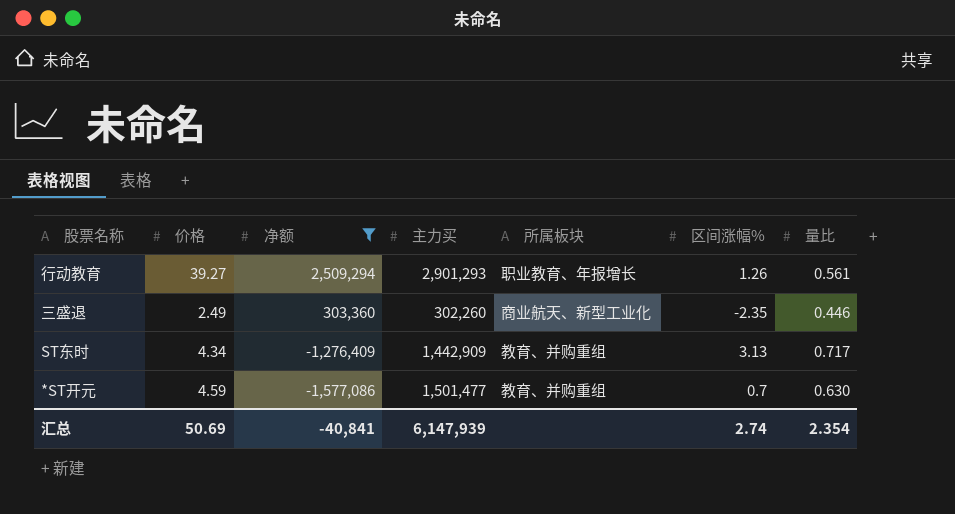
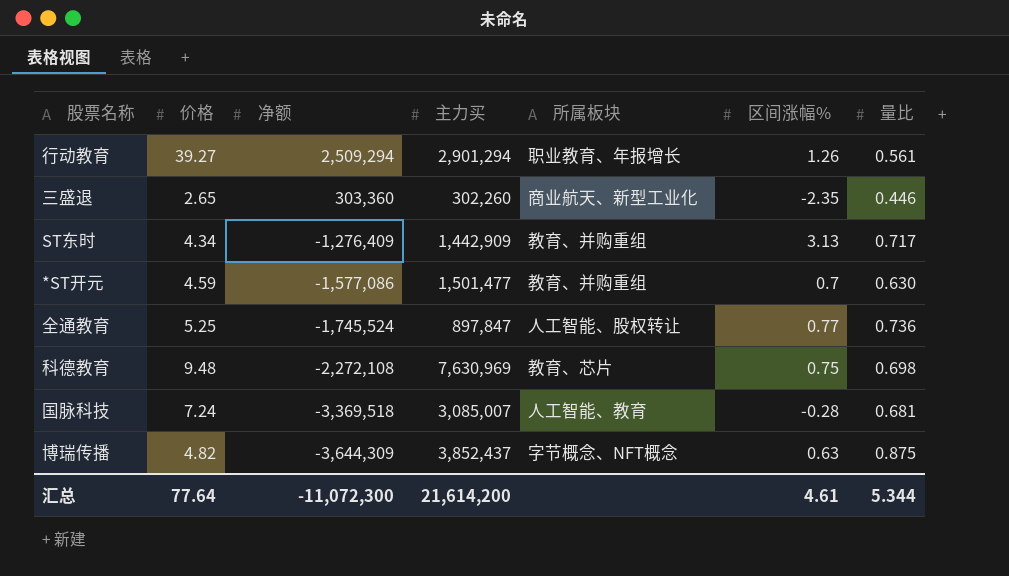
filter: 净额 >= -1,577,086 -> none
行动教育 | 主力买: 2,901,293 -> 2,901,294
三盛退 | 价格: 2.49 -> 2.65
汇总 | 价格: 50.69 -> 77.64
汇总 | 净额: -40,841 -> -11,072,300
汇总 | 主力买: 6,147,939 -> 21,614,200
汇总 | 区间涨幅%: 2.74 -> 4.61
汇总 | 量比: 2.354 -> 5.344

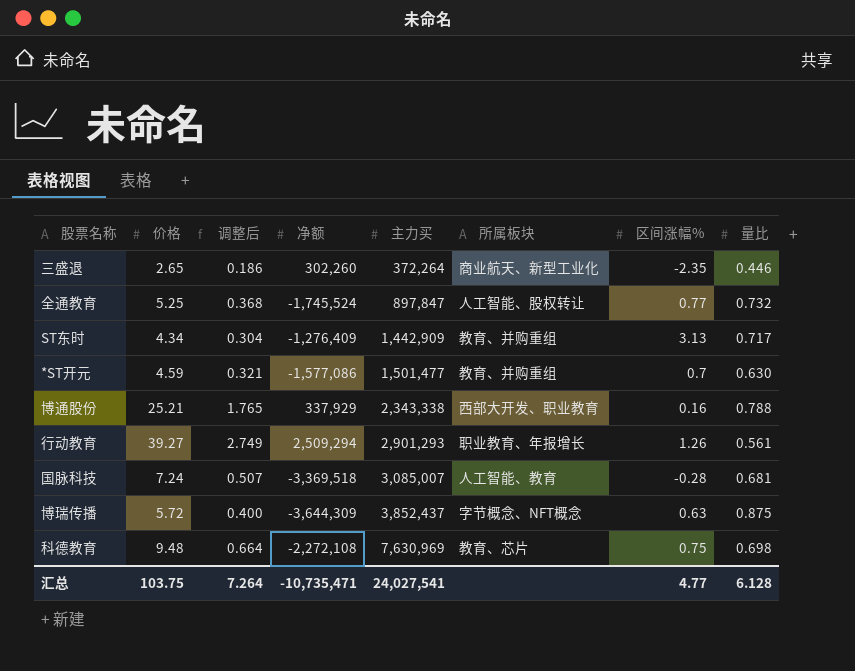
row order: 净额 descending -> 主力买 ascending
column 调整后 | formula: none -> [价格] * 0.07
三盛退 | 净额: 303,360 -> 302,260
三盛退 | 主力买: 302,260 -> 372,264
全通教育 | 量比: 0.736 -> 0.732
row 博通股份: none -> 25.21 | 1.765 | 337,929 | 2,343,338 | 西部大开发、职业教育 | 0.16 | 0.788
行动教育 | 主力买: 2,901,294 -> 2,901,293
博瑞传播 | 价格: 4.82 -> 5.72
汇总 | 价格: 77.64 -> 103.75
汇总 | 净额: -11,072,300 -> -10,735,471
汇总 | 主力买: 21,614,200 -> 24,027,541
汇总 | 区间涨幅%: 4.61 -> 4.77
汇总 | 量比: 5.344 -> 6.128

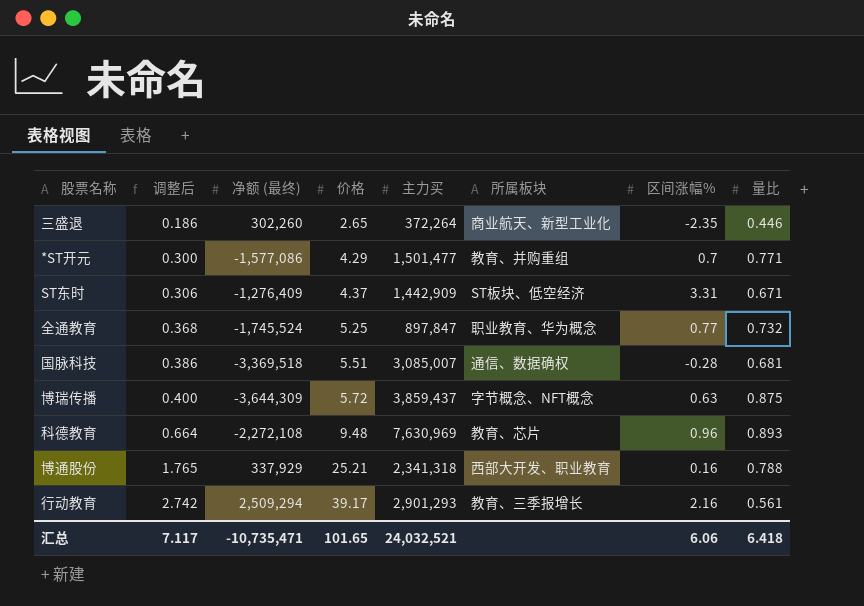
row order: 主力买 ascending -> 调整后 ascending
column name: 净额 -> 净额 (最终)
column 价格 | position: 2 -> 4
*ST开元 | 调整后: 0.321 -> 0.300
*ST开元 | 价格: 4.59 -> 4.29
*ST开元 | 量比: 0.630 -> 0.771
ST东时 | 调整后: 0.304 -> 0.306
ST东时 | 价格: 4.34 -> 4.37
ST东时 | 所属板块: 教育、并购重组 -> ST板块、低空经济
ST东时 | 区间涨幅%: 3.13 -> 3.31
ST东时 | 量比: 0.717 -> 0.671
全通教育 | 所属板块: 人工智能、股权转让 -> 职业教育、华为概念
国脉科技 | 调整后: 0.507 -> 0.386
国脉科技 | 价格: 7.24 -> 5.51
国脉科技 | 所属板块: 人工智能、教育 -> 通信、数据确权
博瑞传播 | 主力买: 3,852,437 -> 3,859,437
科德教育 | 区间涨幅%: 0.75 -> 0.96
科德教育 | 量比: 0.698 -> 0.893
博通股份 | 主力买: 2,343,338 -> 2,341,318
行动教育 | 调整后: 2.749 -> 2.742
行动教育 | 价格: 39.27 -> 39.17
行动教育 | 所属板块: 职业教育、年报增长 -> 教育、三季报增长
行动教育 | 区间涨幅%: 1.26 -> 2.16
汇总 | 调整后: 7.264 -> 7.117
汇总 | 价格: 103.75 -> 101.65
汇总 | 主力买: 24,027,541 -> 24,032,521
汇总 | 区间涨幅%: 4.77 -> 6.06
汇总 | 量比: 6.128 -> 6.418

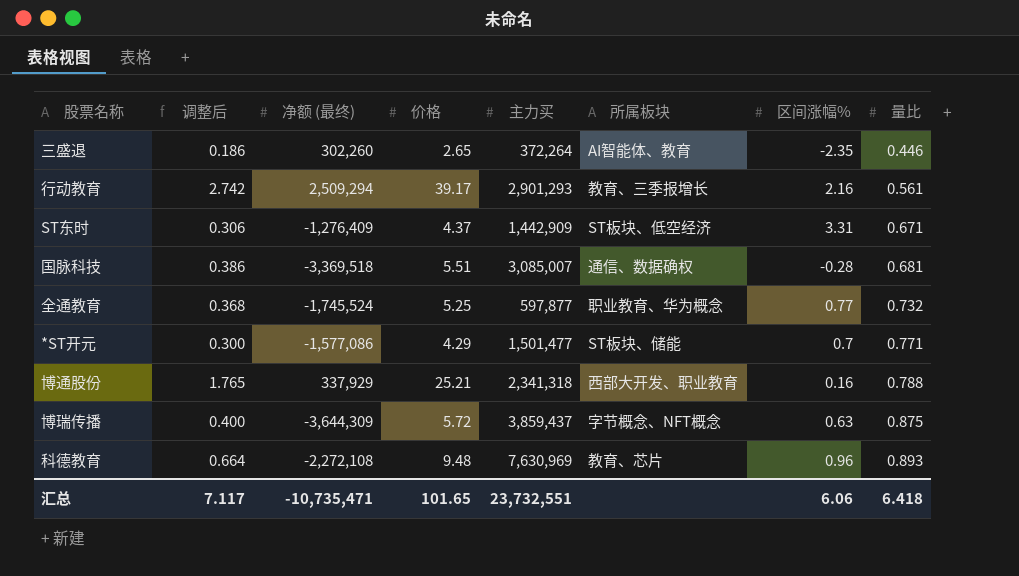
row order: 调整后 ascending -> 量比 ascending
三盛退 | 所属板块: 商业航天、新型工业化 -> AI智能体、教育
全通教育 | 主力买: 897,847 -> 597,877
*ST开元 | 所属板块: 教育、并购重组 -> ST板块、储能
汇总 | 主力买: 24,032,521 -> 23,732,551

